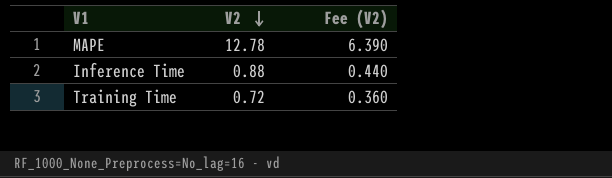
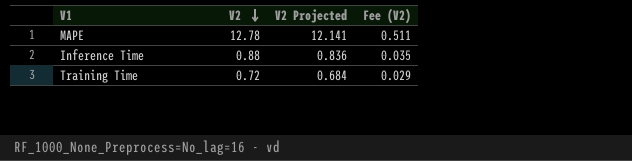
column V2 Projected | formula: none -> [V2] * 0.95
column Fee (V2) | formula: [V2] * 0.5 -> [V2] * 0.04

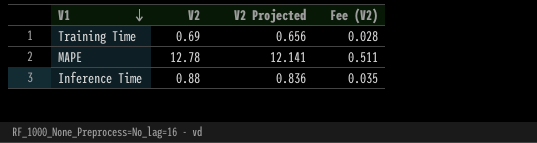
row order: V2 descending -> V1 descending
Training Time | V2: 0.72 -> 0.69
Training Time | V2 Projected: 0.684 -> 0.656
Training Time | Fee (V2): 0.029 -> 0.028

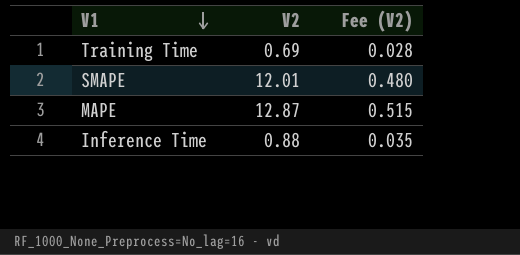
column V2 Projected | formula: [V2] * 0.95 -> none
row SMAPE: none -> 12.01 | 0.480
MAPE | V2: 12.78 -> 12.87
MAPE | Fee (V2): 0.511 -> 0.515

